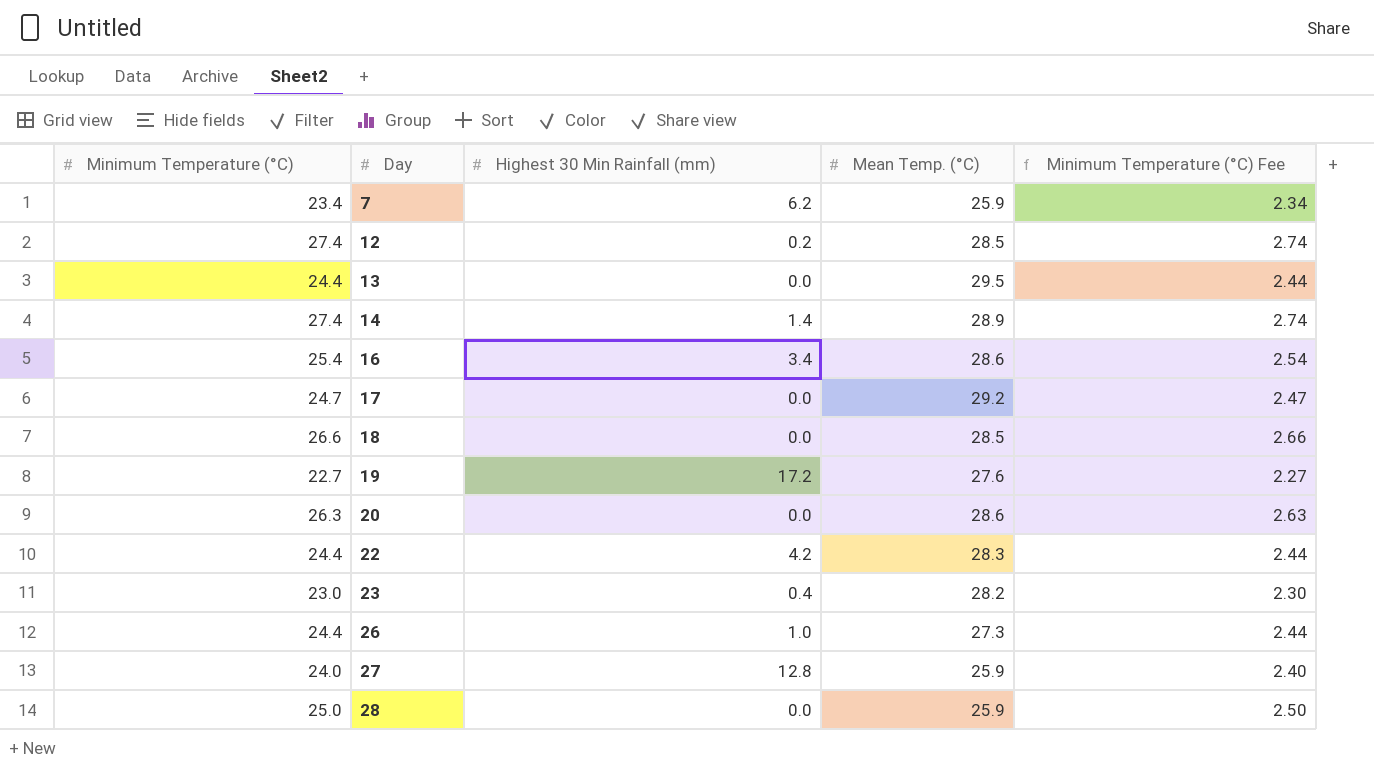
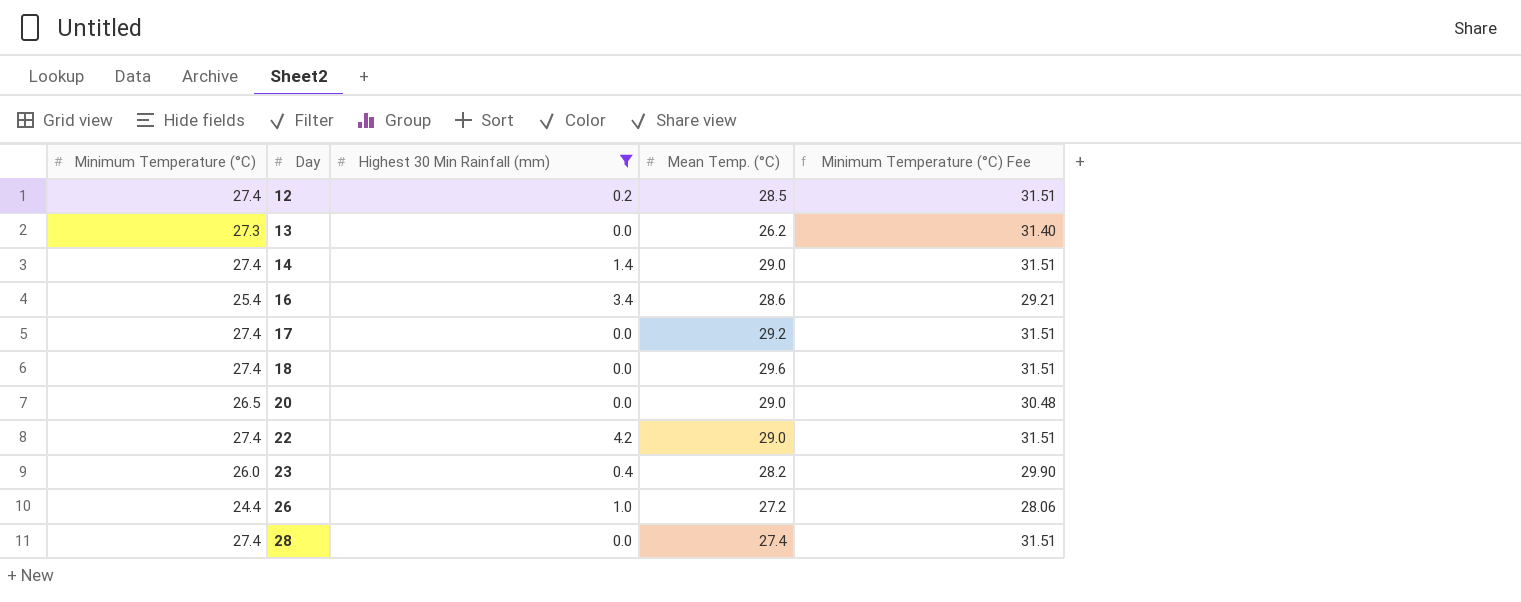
filter: none -> Highest 30 Min Rainfall (mm) <= 4.2
column Minimum Temperature (°C) Fee | formula: [Minimum Temperature (°C)] * 0.1 -> [Minimum Temperature (°C)] * 1.15
13 | Minimum Temperature (°C): 24.4 -> 27.3
13 | Mean Temp. (°C): 29.5 -> 26.2
14 | Mean Temp. (°C): 28.9 -> 29.0
17 | Minimum Temperature (°C): 24.7 -> 27.4
18 | Minimum Temperature (°C): 26.6 -> 27.4
18 | Mean Temp. (°C): 28.5 -> 29.6
20 | Minimum Temperature (°C): 26.3 -> 26.5
20 | Mean Temp. (°C): 28.6 -> 29.0
22 | Minimum Temperature (°C): 24.4 -> 27.4
22 | Mean Temp. (°C): 28.3 -> 29.0
23 | Minimum Temperature (°C): 23.0 -> 26.0
26 | Mean Temp. (°C): 27.3 -> 27.2
28 | Minimum Temperature (°C): 25.0 -> 27.4
28 | Mean Temp. (°C): 25.9 -> 27.4

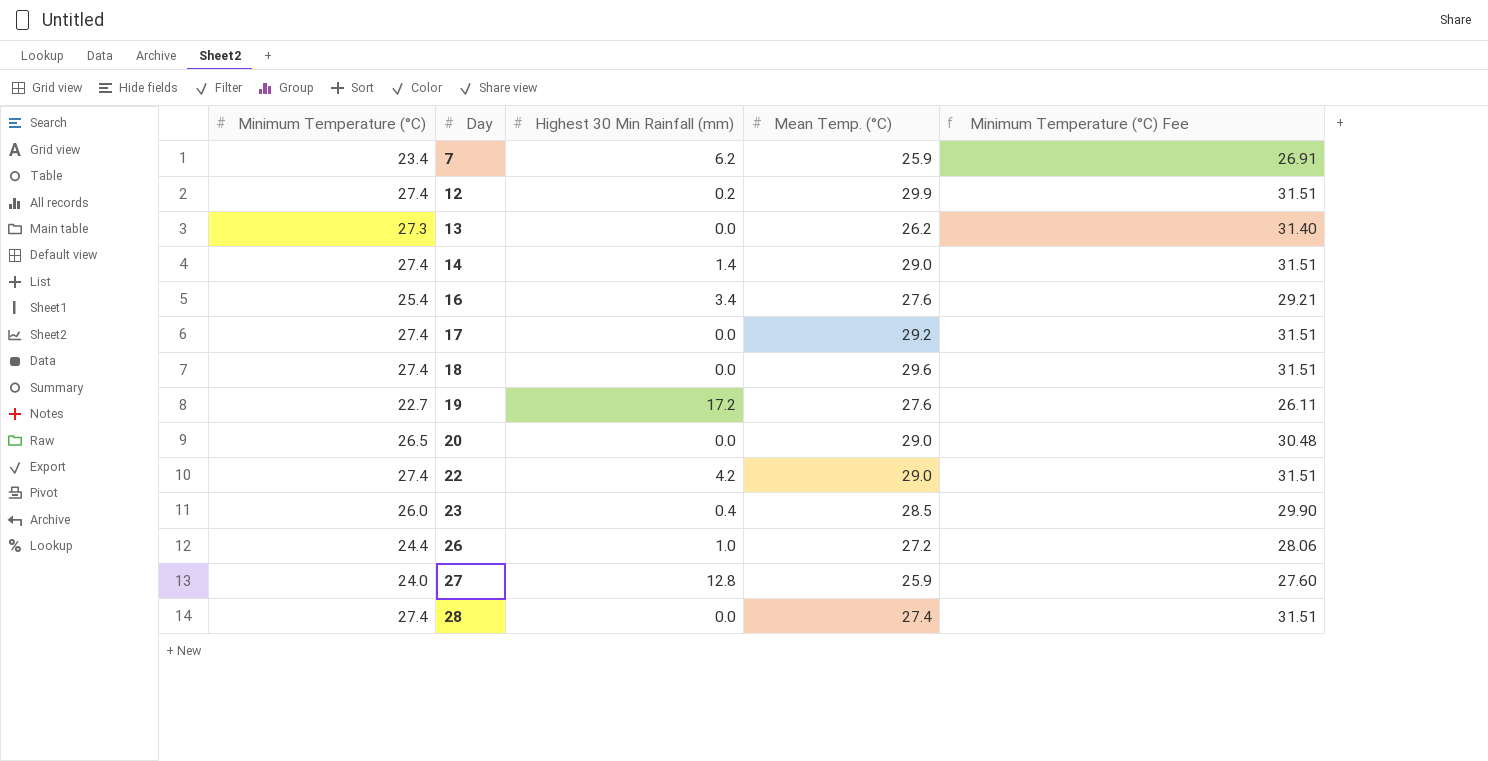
filter: Highest 30 Min Rainfall (mm) <= 4.2 -> none
12 | Mean Temp. (°C): 28.5 -> 29.9
16 | Mean Temp. (°C): 28.6 -> 27.6
23 | Mean Temp. (°C): 28.2 -> 28.5

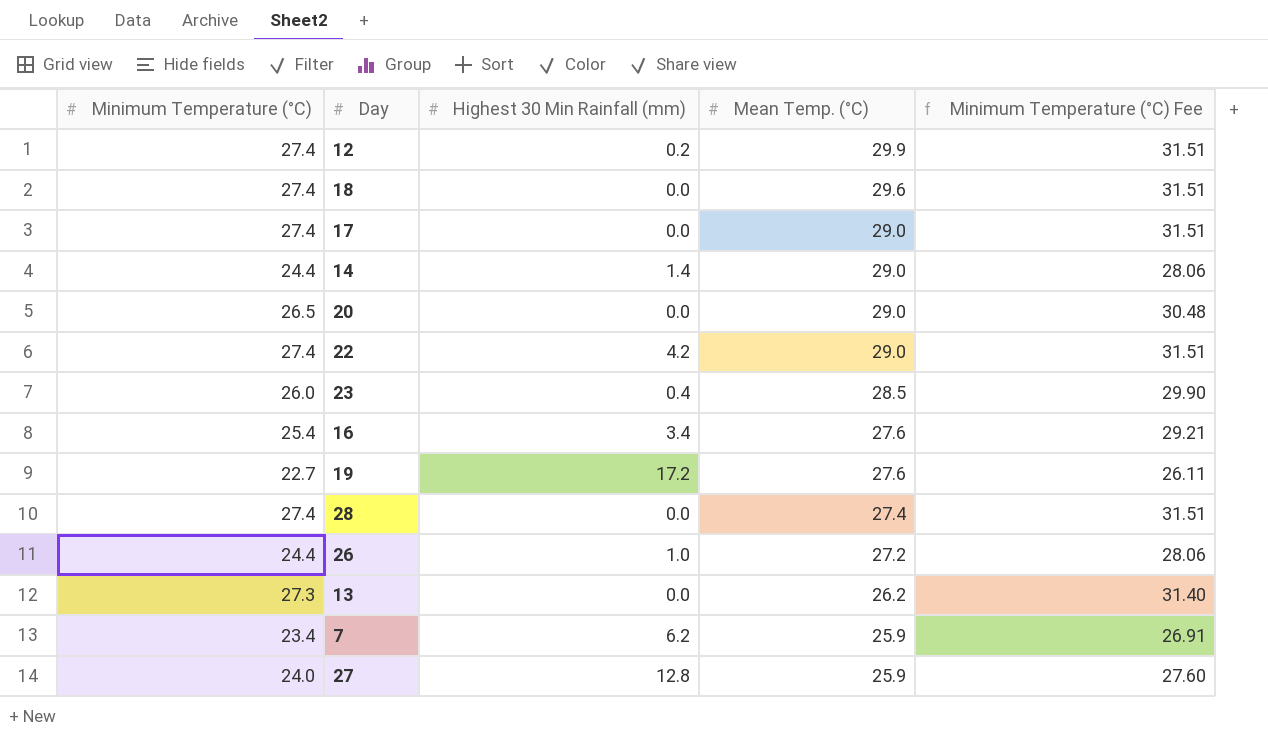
row order: Day ascending -> Mean Temp. (°C) descending
17 | Mean Temp. (°C): 29.2 -> 29.0
14 | Minimum Temperature (°C): 27.4 -> 24.4
14 | Minimum Temperature (°C) Fee: 31.51 -> 28.06

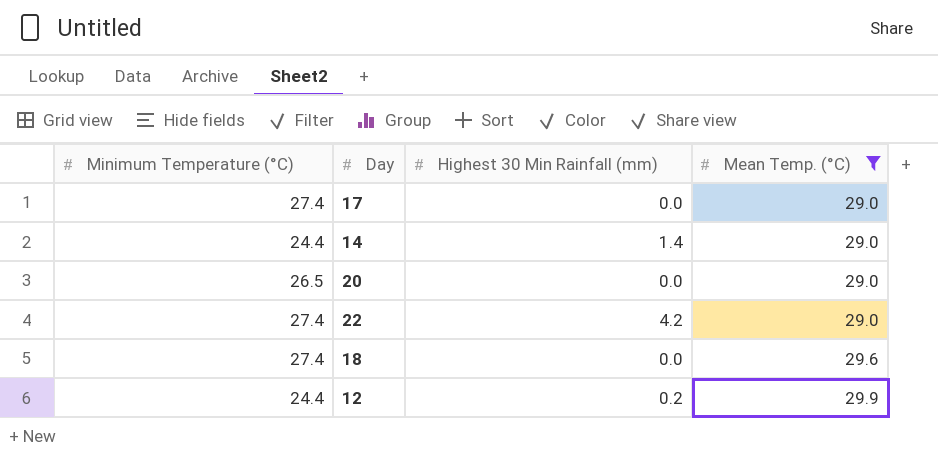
filter: none -> Mean Temp. (°C) >= 29.0
row order: Mean Temp. (°C) descending -> Mean Temp. (°C) ascending
column Minimum Temperature (°C) Fee | formula: [Minimum Temperature (°C)] * 1.15 -> none
12 | Minimum Temperature (°C): 27.4 -> 24.4

